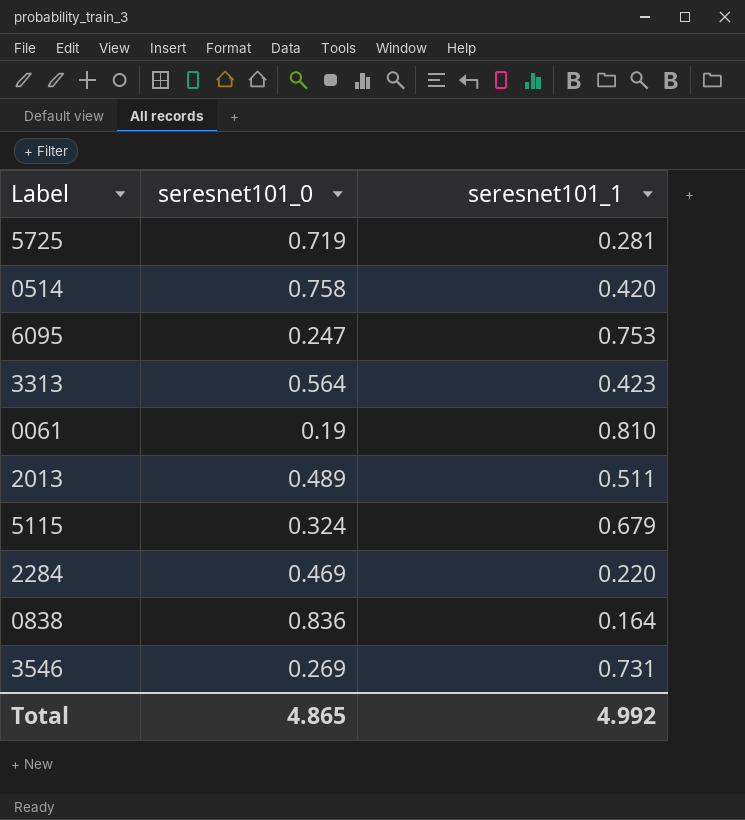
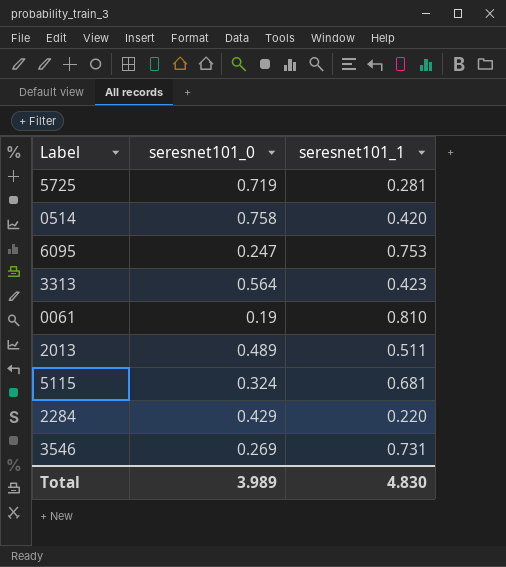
row 0838: 0.836 | 0.164 -> none
5115 | seresnet101_1: 0.679 -> 0.681
2284 | seresnet101_0: 0.469 -> 0.429
Total | seresnet101_0: 4.865 -> 3.989
Total | seresnet101_1: 4.992 -> 4.830

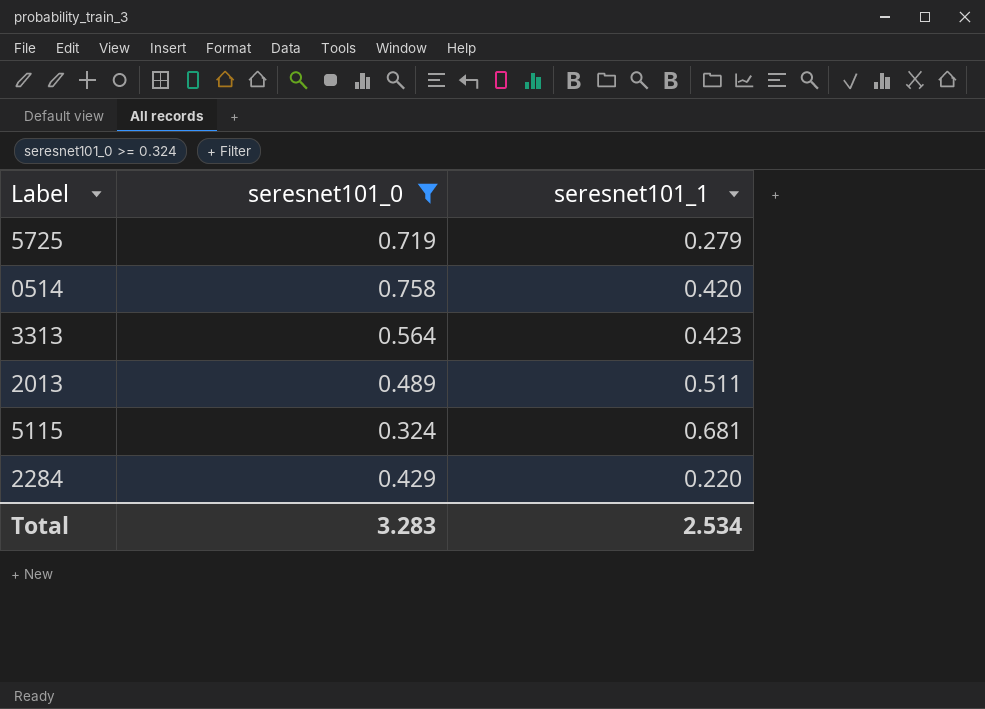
filter: none -> seresnet101_0 >= 0.324
5725 | seresnet101_1: 0.281 -> 0.279
Total | seresnet101_0: 3.989 -> 3.283
Total | seresnet101_1: 4.830 -> 2.534

